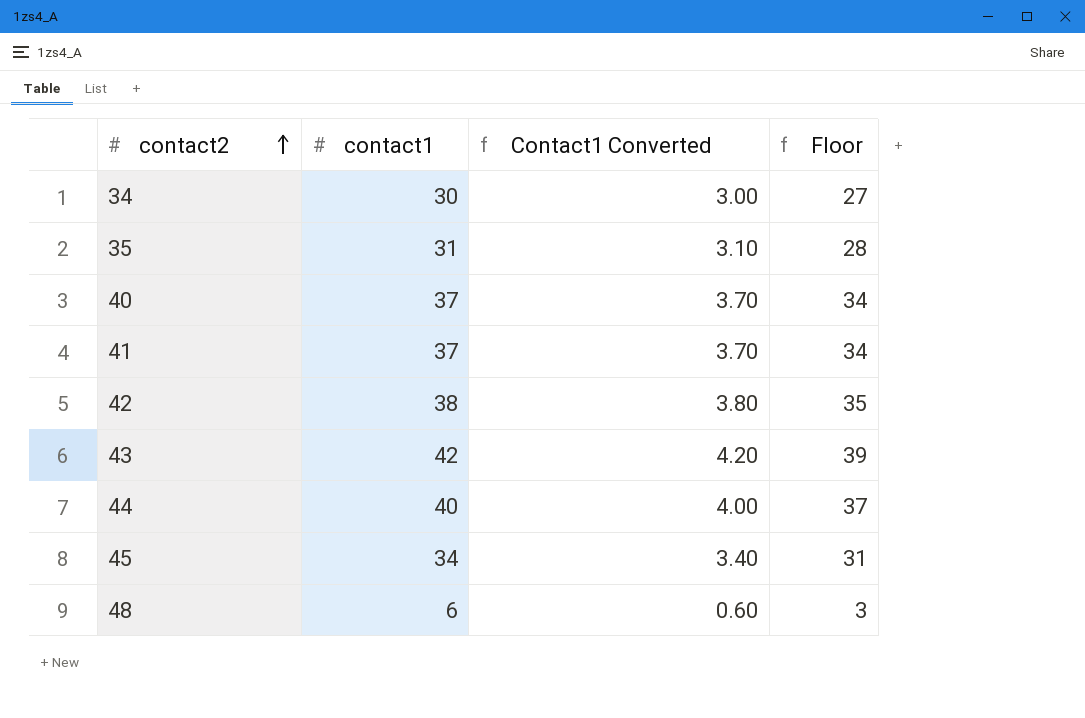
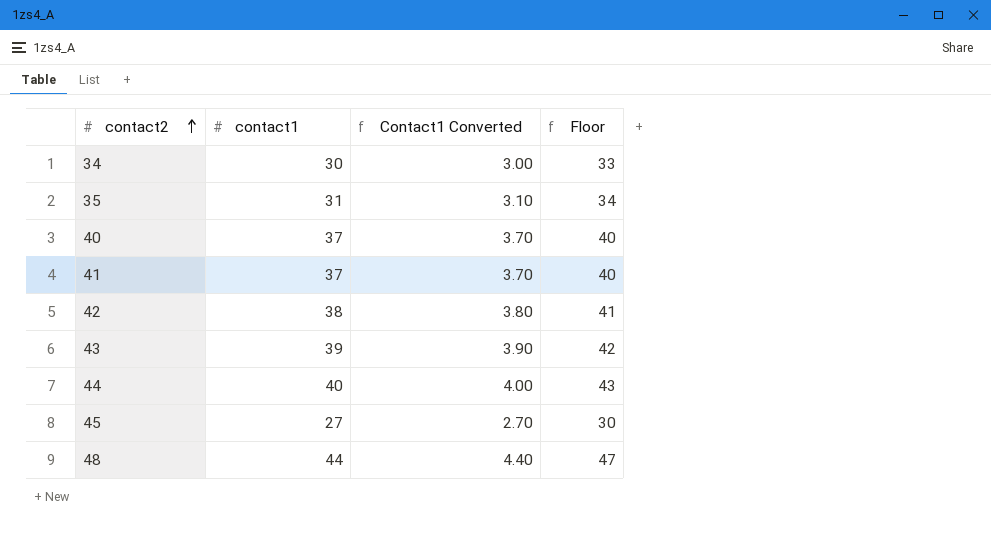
column Floor | formula: [contact1] - 3 -> [contact1] + 3
43 | contact1: 42 -> 39
43 | Contact1 Converted: 4.20 -> 3.90
45 | contact1: 34 -> 27
45 | Contact1 Converted: 3.40 -> 2.70
48 | contact1: 6 -> 44
48 | Contact1 Converted: 0.60 -> 4.40

